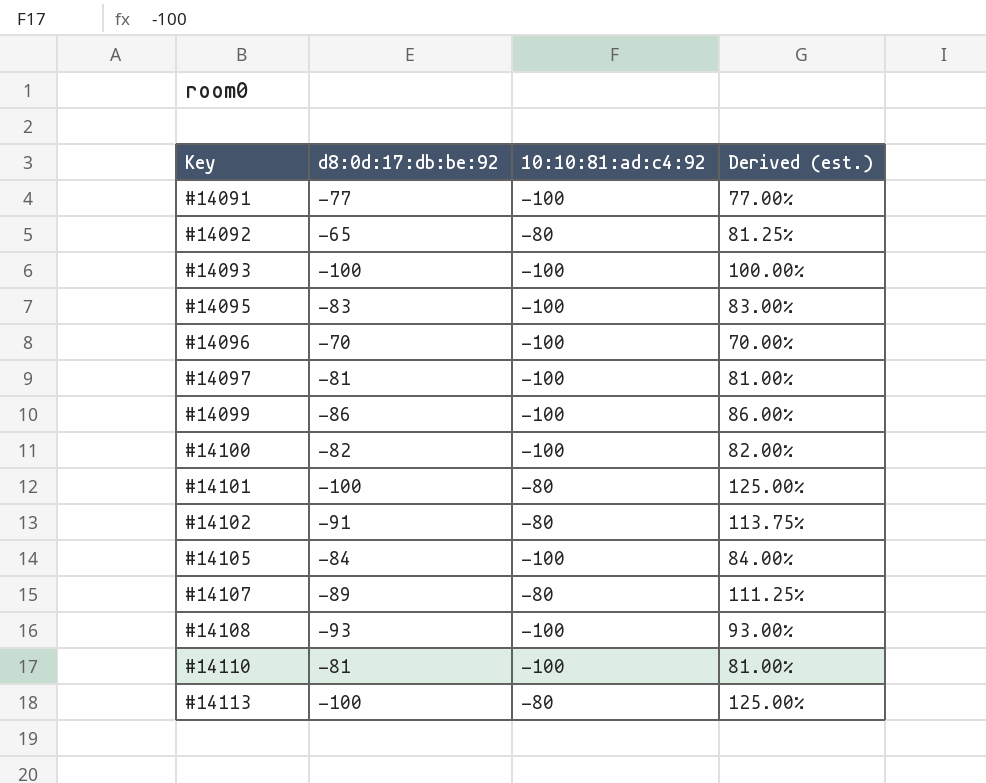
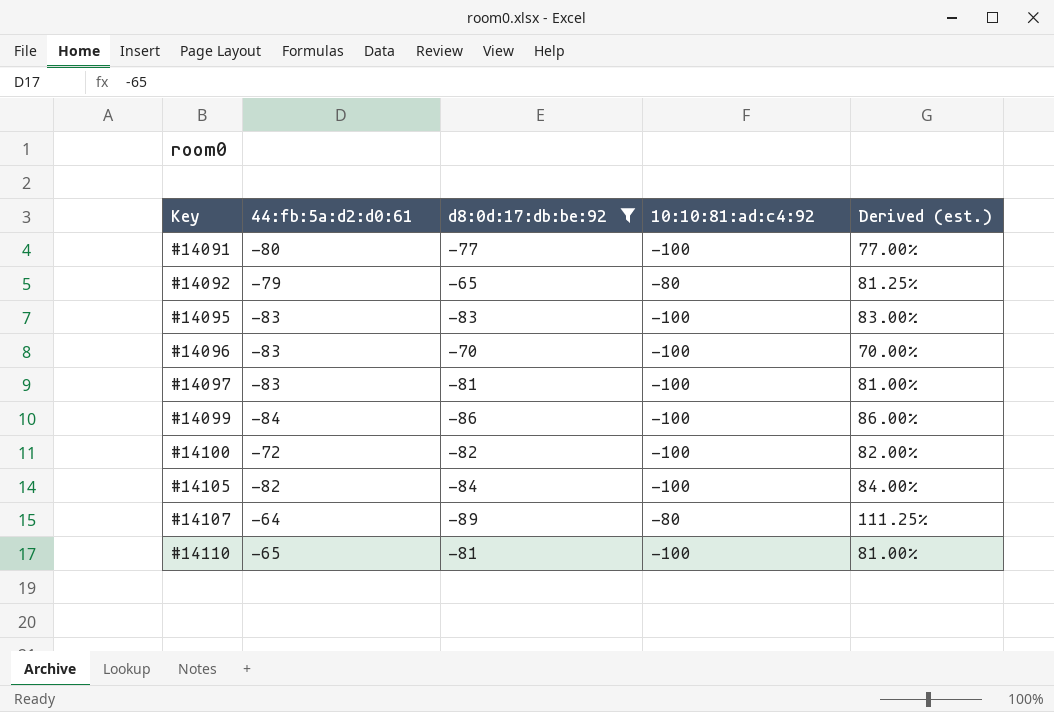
filter: none -> d8:0d:17:db:be:92 >= -89
column 44:fb:5a:d2:d0:61 | position: none -> 2

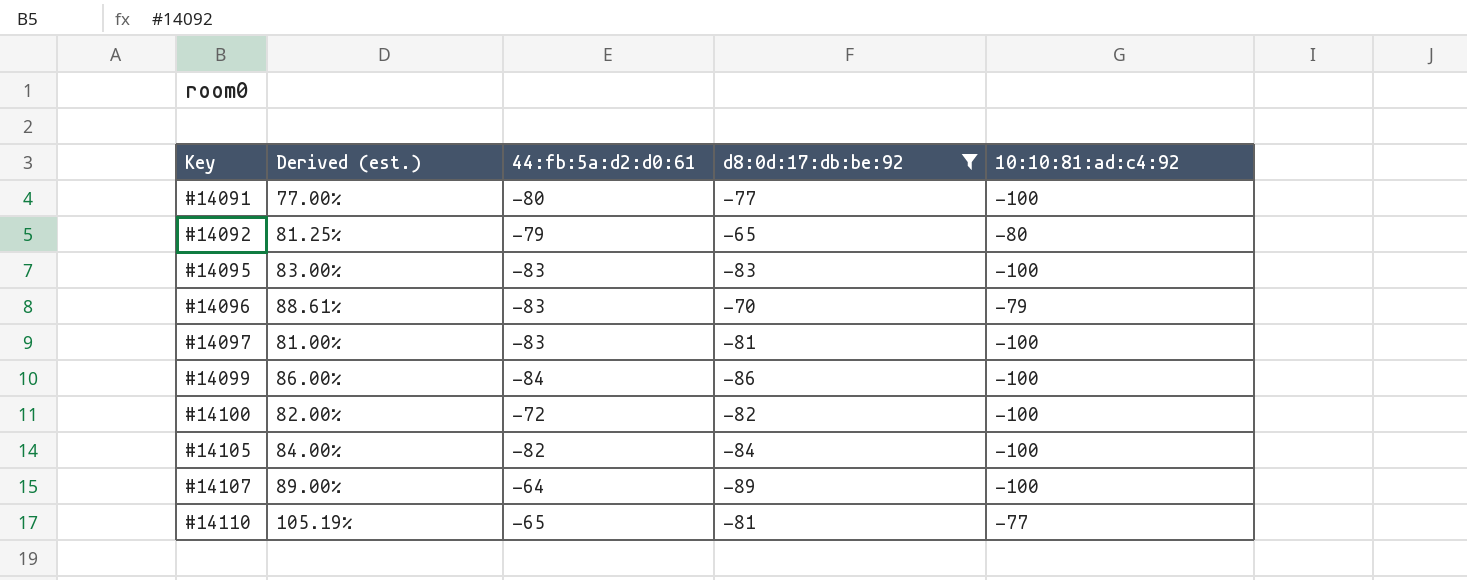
column Derived (est.) | position: 5 -> 2
#14096 | Derived (est.): 70.00% -> 88.61%
#14096 | 10:10:81:ad:c4:92: -100 -> -79
#14107 | Derived (est.): 111.25% -> 89.00%
#14107 | 10:10:81:ad:c4:92: -80 -> -100
#14110 | Derived (est.): 81.00% -> 105.19%
#14110 | 10:10:81:ad:c4:92: -100 -> -77

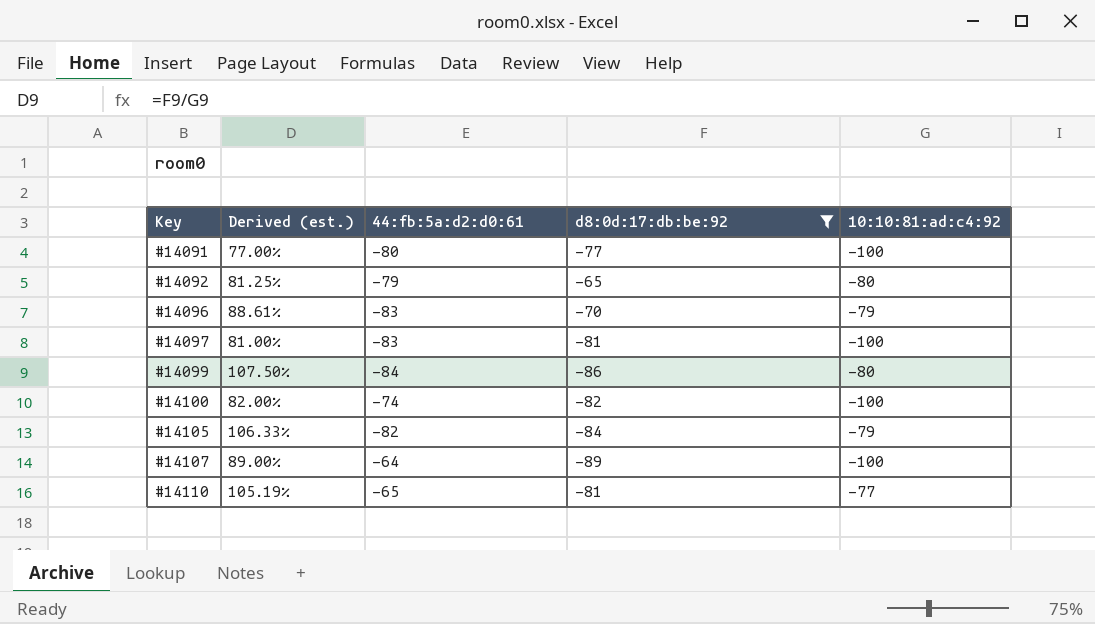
row #14095: 83.00% | -83 | -83 | -100 -> none
#14099 | Derived (est.): 86.00% -> 107.50%
#14099 | 10:10:81:ad:c4:92: -100 -> -80
#14100 | 44:fb:5a:d2:d0:61: -72 -> -74
#14105 | Derived (est.): 84.00% -> 106.33%
#14105 | 10:10:81:ad:c4:92: -100 -> -79

